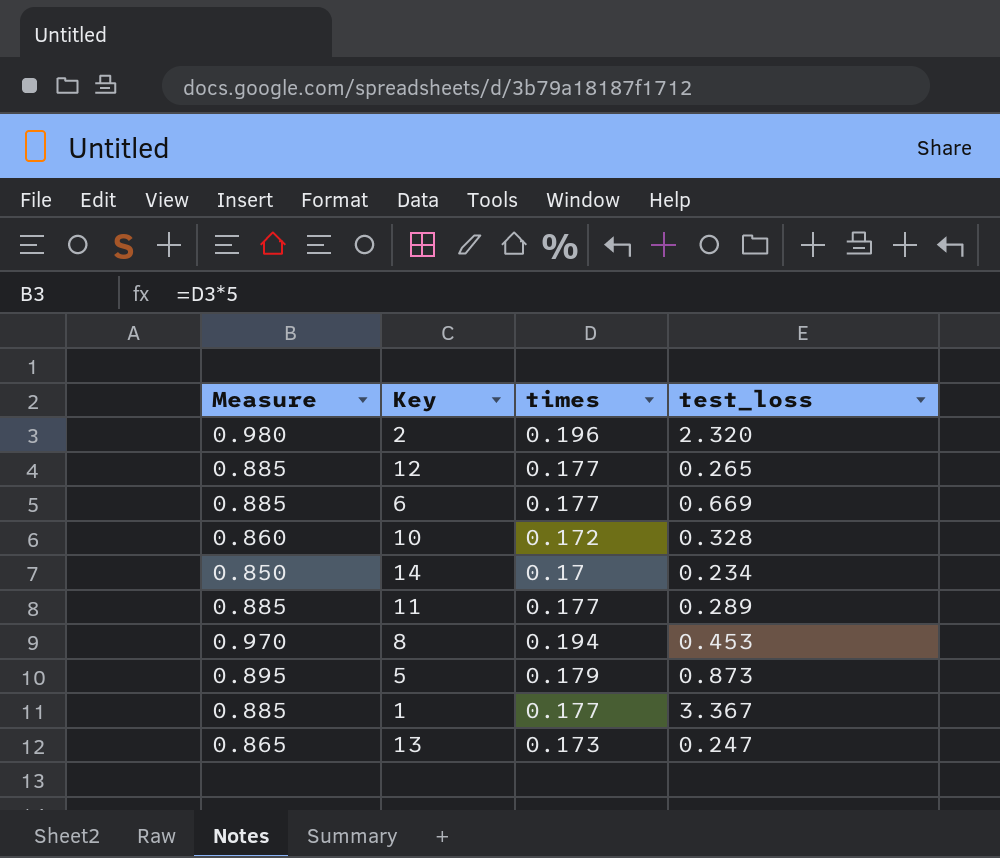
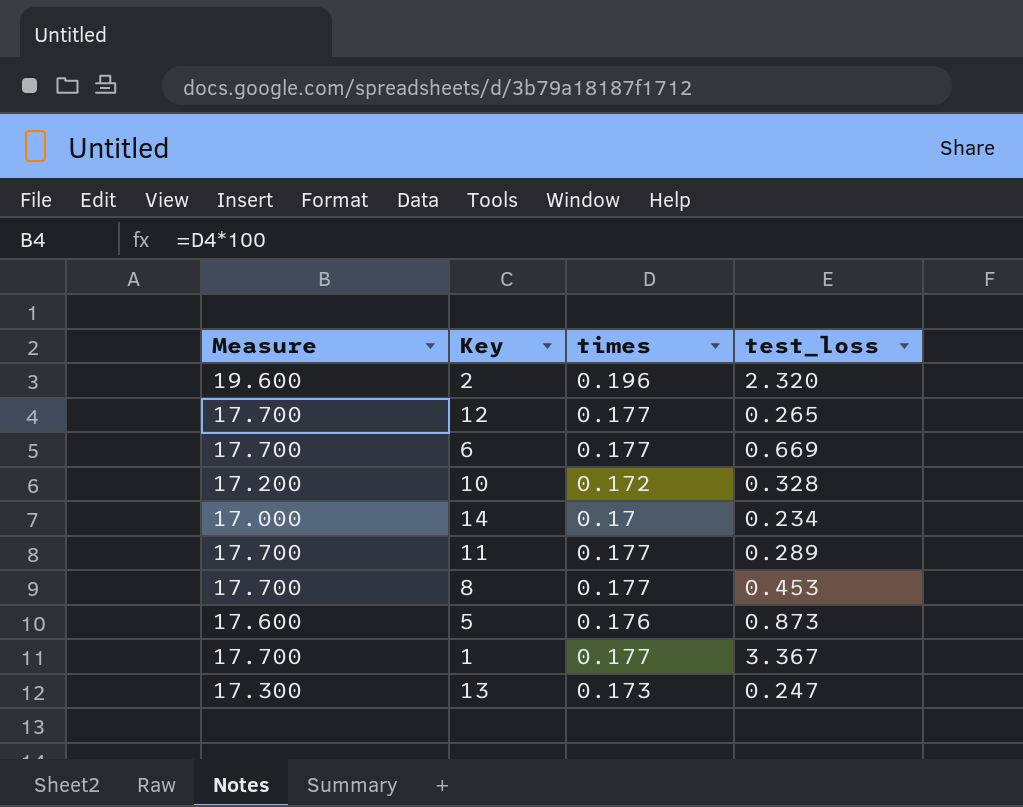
column Measure | formula: [times] * 5 -> [times] * 100
8 | times: 0.194 -> 0.177
5 | times: 0.179 -> 0.176

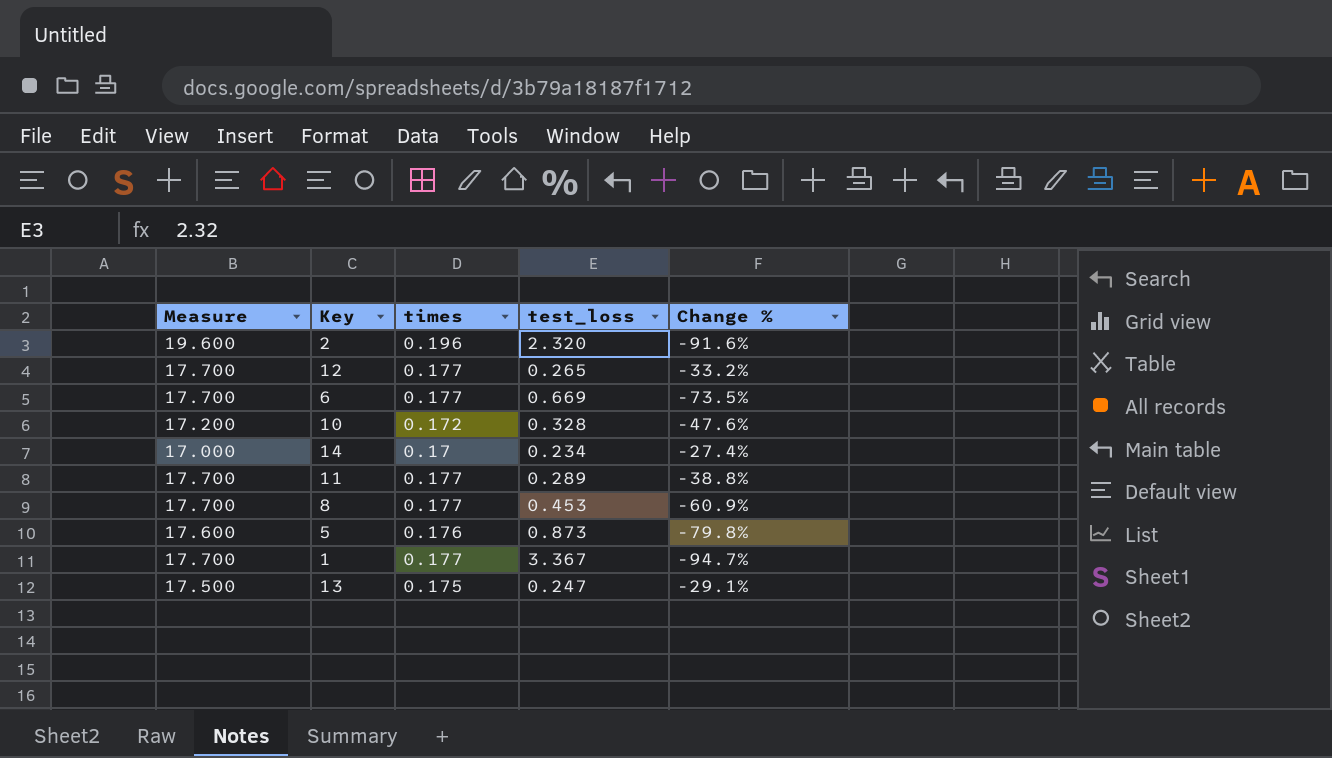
column Change % | formula: none -> ([times] - [test_loss]) / [test_loss]
13 | Measure: 17.300 -> 17.500
13 | times: 0.173 -> 0.175

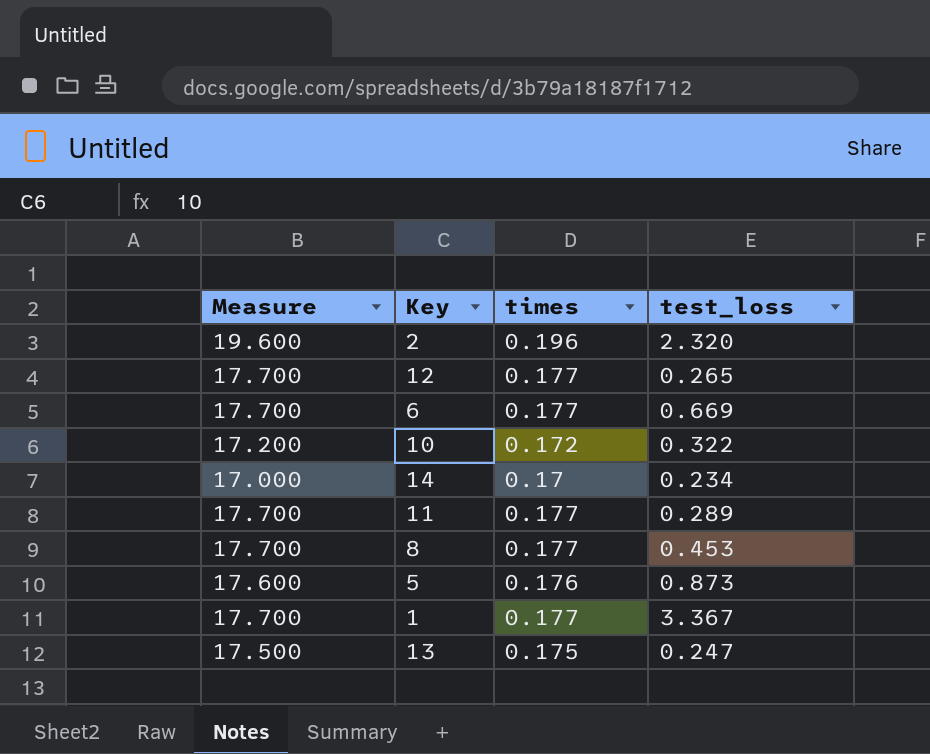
column Change % | formula: ([times] - [test_loss]) / [test_loss] -> none
10 | test_loss: 0.328 -> 0.322

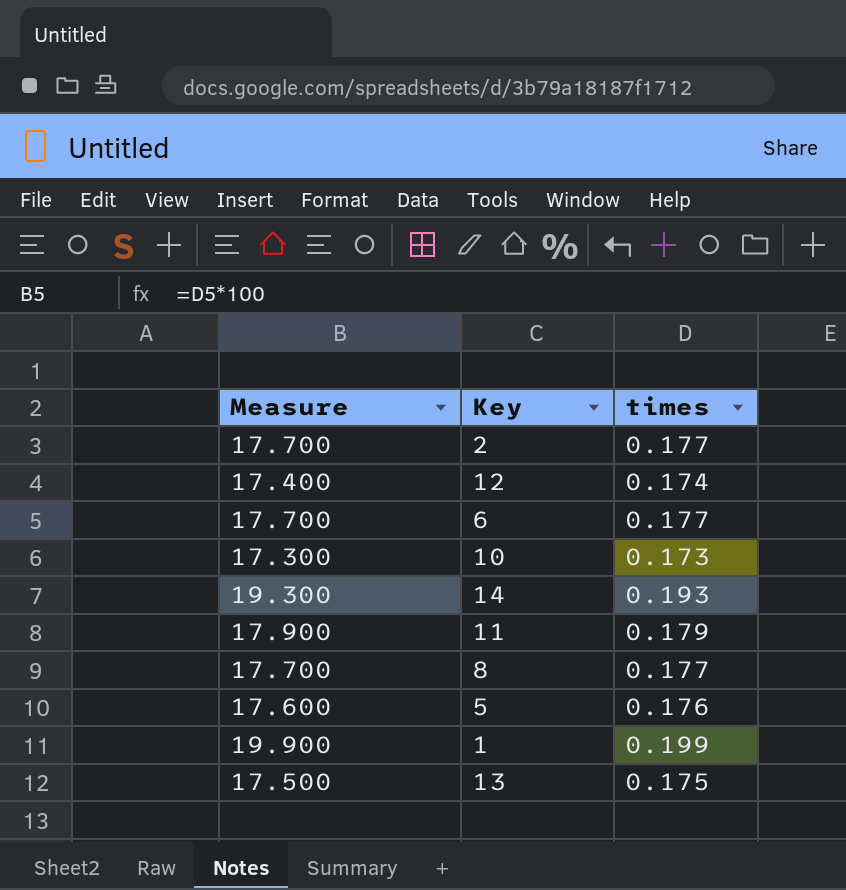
column test_loss | position: 4 -> none
2 | Measure: 19.600 -> 17.700
2 | times: 0.196 -> 0.177
12 | Measure: 17.700 -> 17.400
12 | times: 0.177 -> 0.174
10 | Measure: 17.200 -> 17.300
10 | times: 0.172 -> 0.173
14 | Measure: 17.000 -> 19.300
14 | times: 0.17 -> 0.193
11 | Measure: 17.700 -> 17.900
11 | times: 0.177 -> 0.179
1 | Measure: 17.700 -> 19.900
1 | times: 0.177 -> 0.199

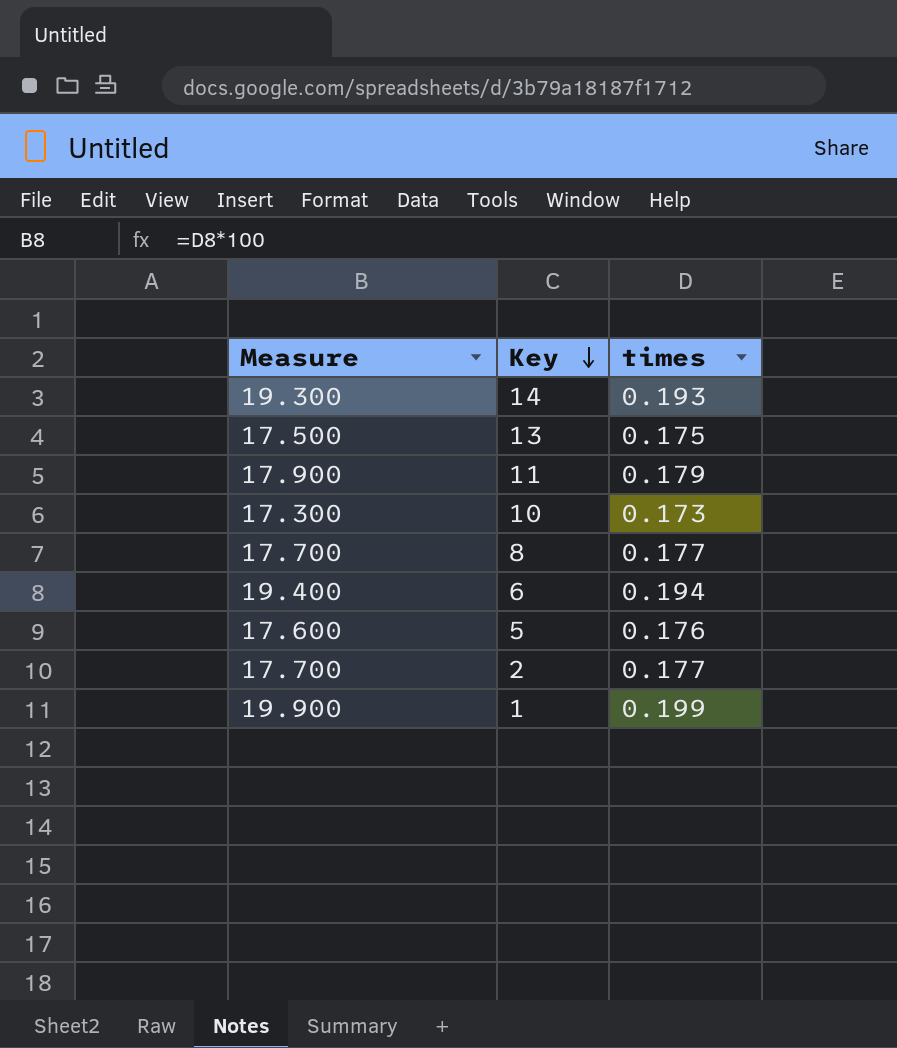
row order: none -> Key descending
row 12: 17.400 | 0.174 -> none
6 | Measure: 17.700 -> 19.400
6 | times: 0.177 -> 0.194

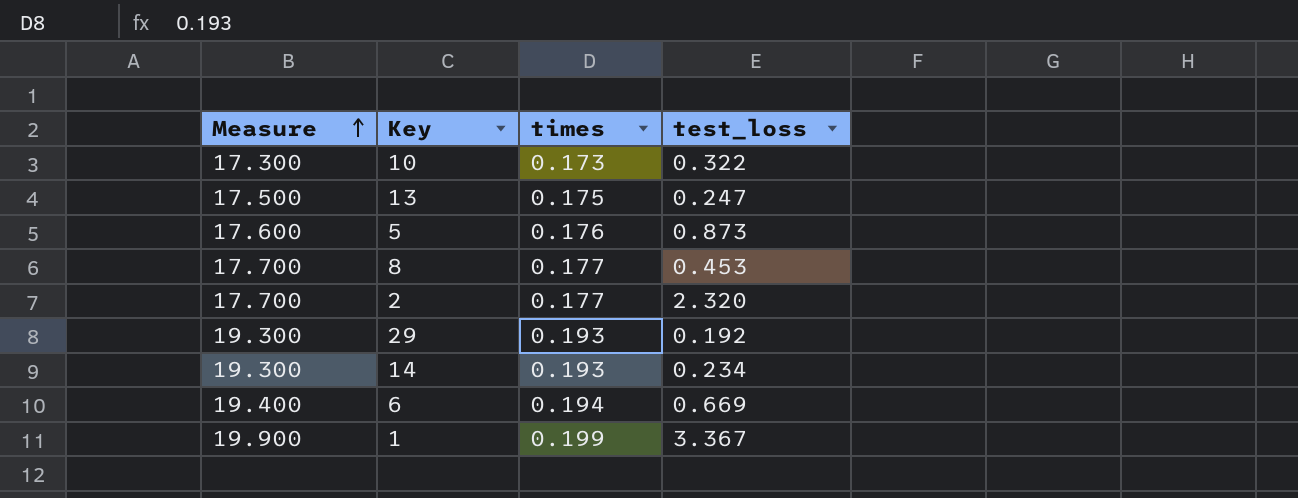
row order: Key descending -> Measure ascending
column test_loss | position: none -> 4
row 11: 17.900 | 0.179 -> none
row 29: none -> 19.300 | 0.193 | 0.192

